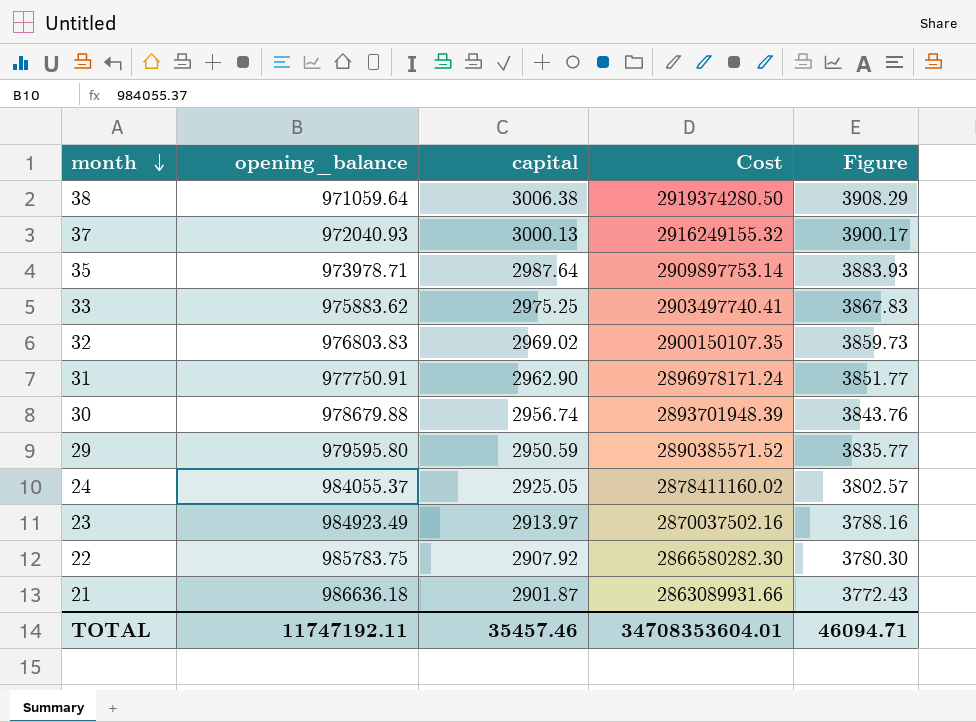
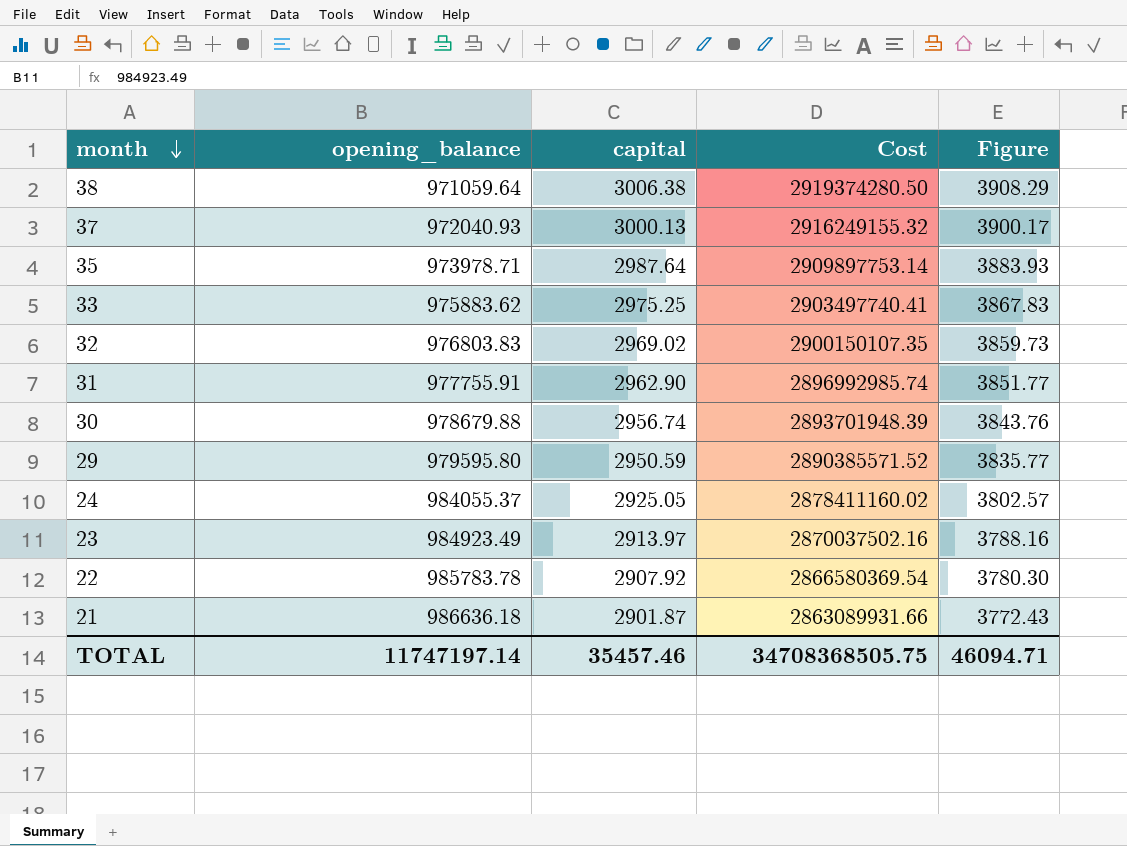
31 | opening_balance: 977750.91 -> 977755.91
31 | Cost: 2896978171.24 -> 2896992985.74
22 | opening_balance: 985783.75 -> 985783.78
22 | Cost: 2866580282.30 -> 2866580369.54
TOTAL | opening_balance: 11747192.11 -> 11747197.14
TOTAL | Cost: 34708353604.01 -> 34708368505.75

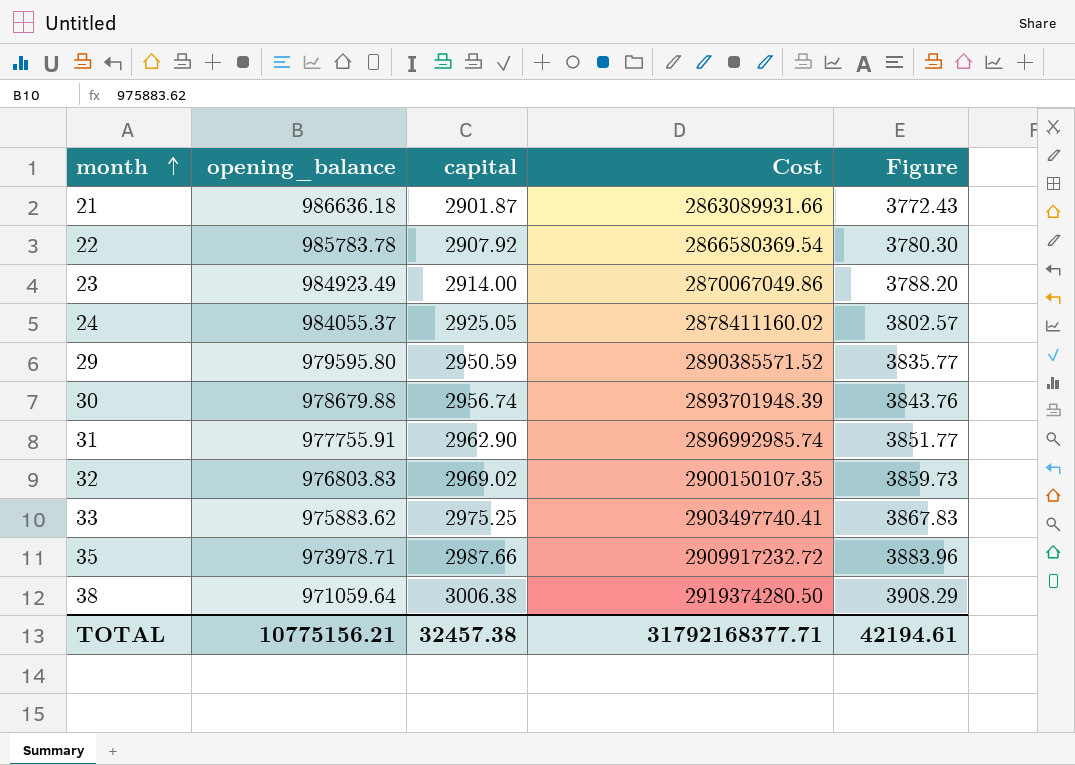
row order: month descending -> month ascending
row 37: 972040.93 | 3000.13 | 2916249155.32 | 3900.17 -> none
23 | capital: 2913.97 -> 2914.00
23 | Cost: 2870037502.16 -> 2870067049.86
23 | Figure: 3788.16 -> 3788.20
35 | capital: 2987.64 -> 2987.66
35 | Cost: 2909897753.14 -> 2909917232.72
35 | Figure: 3883.93 -> 3883.96
TOTAL | opening_balance: 11747197.14 -> 10775156.21
TOTAL | capital: 35457.46 -> 32457.38
TOTAL | Cost: 34708368505.75 -> 31792168377.71
TOTAL | Figure: 46094.71 -> 42194.61

